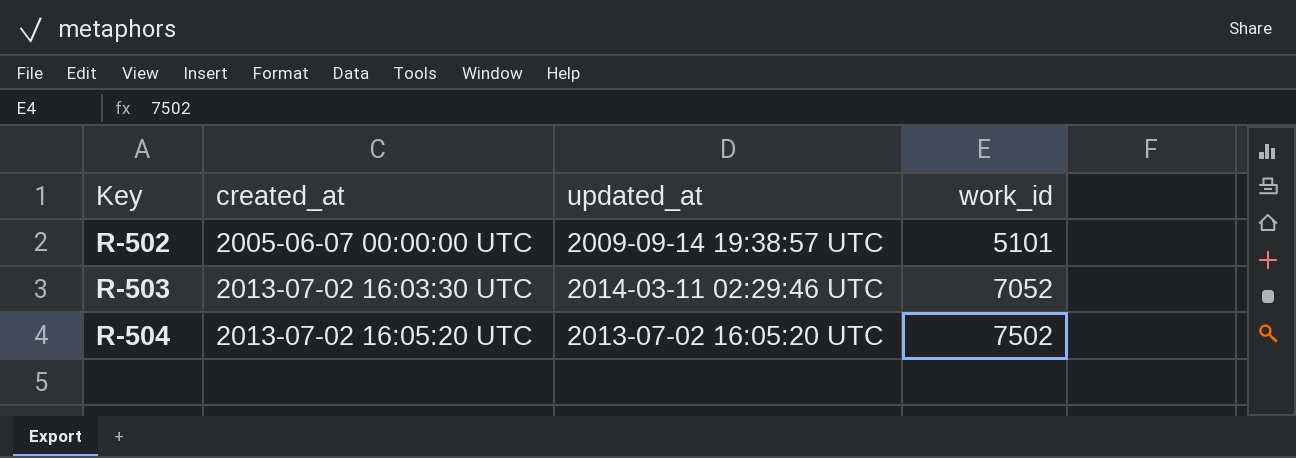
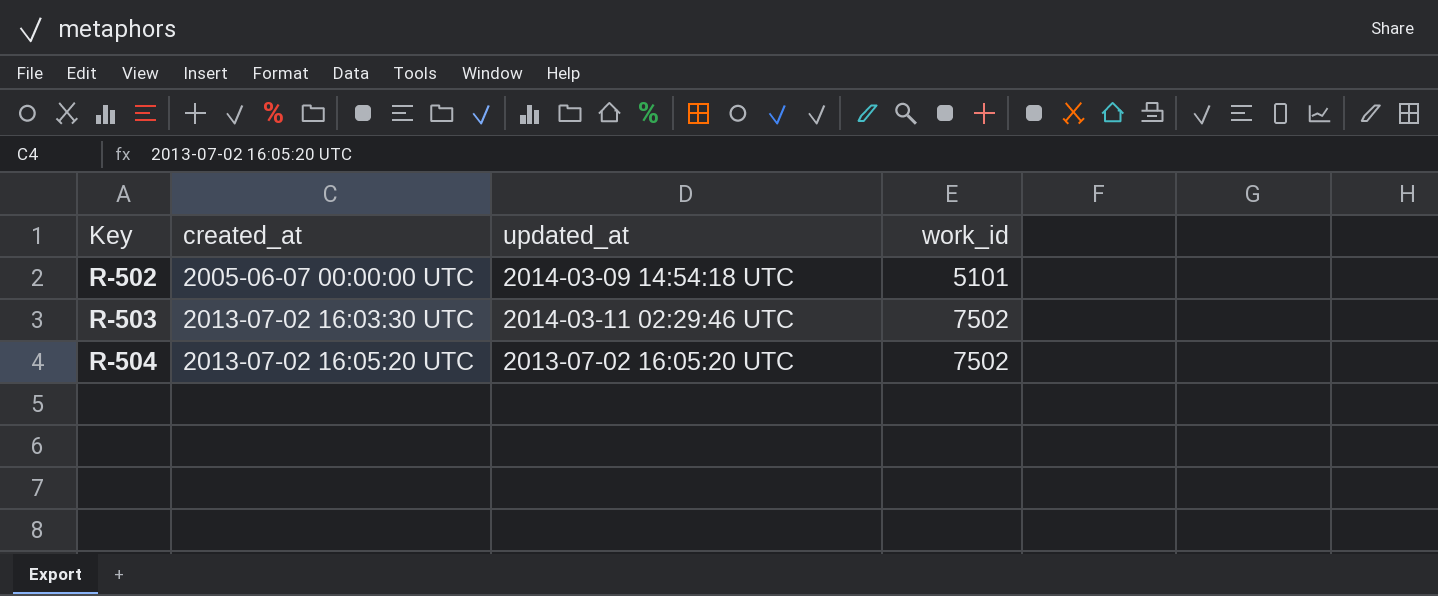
R-502 | updated_at: 2009-09-14 19:38:57 UTC -> 2014-03-09 14:54:18 UTC
R-503 | work_id: 7052 -> 7502

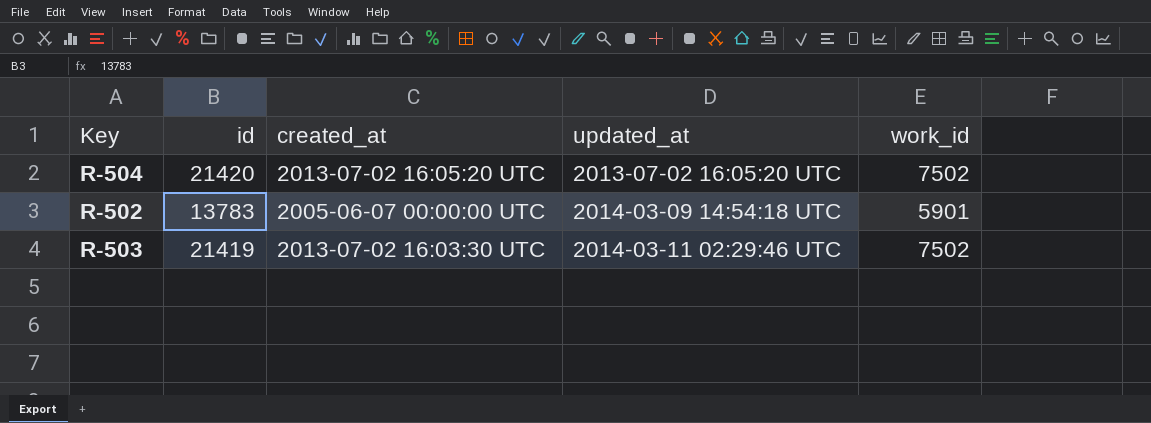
row order: Key ascending -> updated_at ascending
column id | position: none -> 2
R-502 | work_id: 5101 -> 5901

